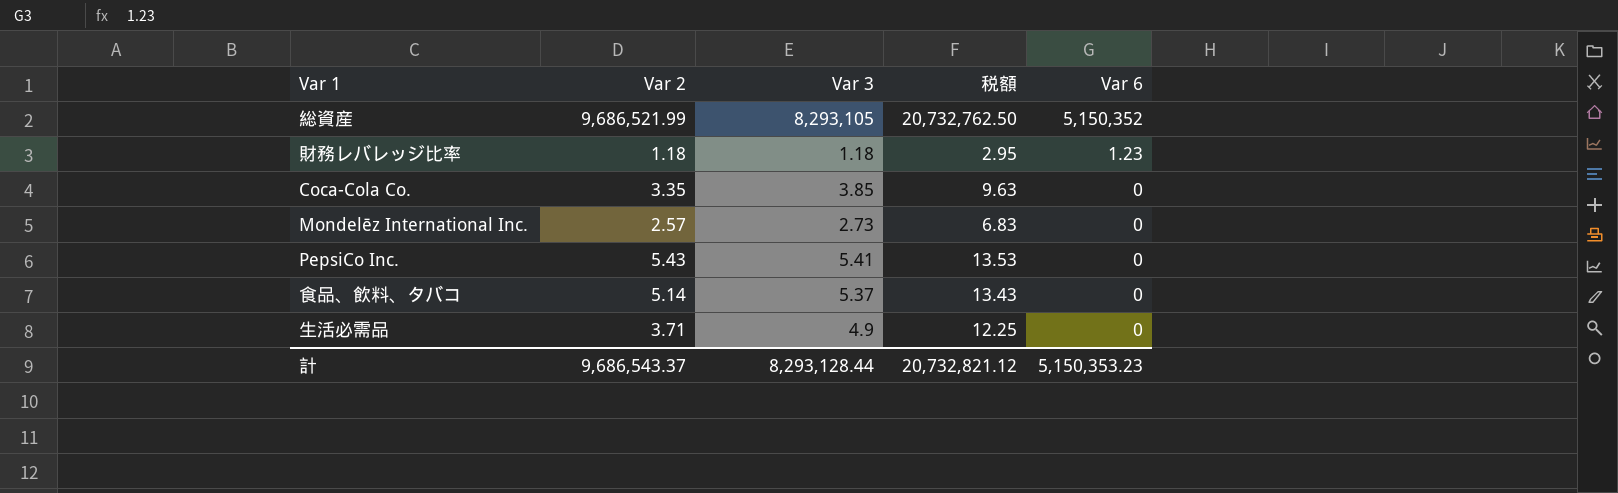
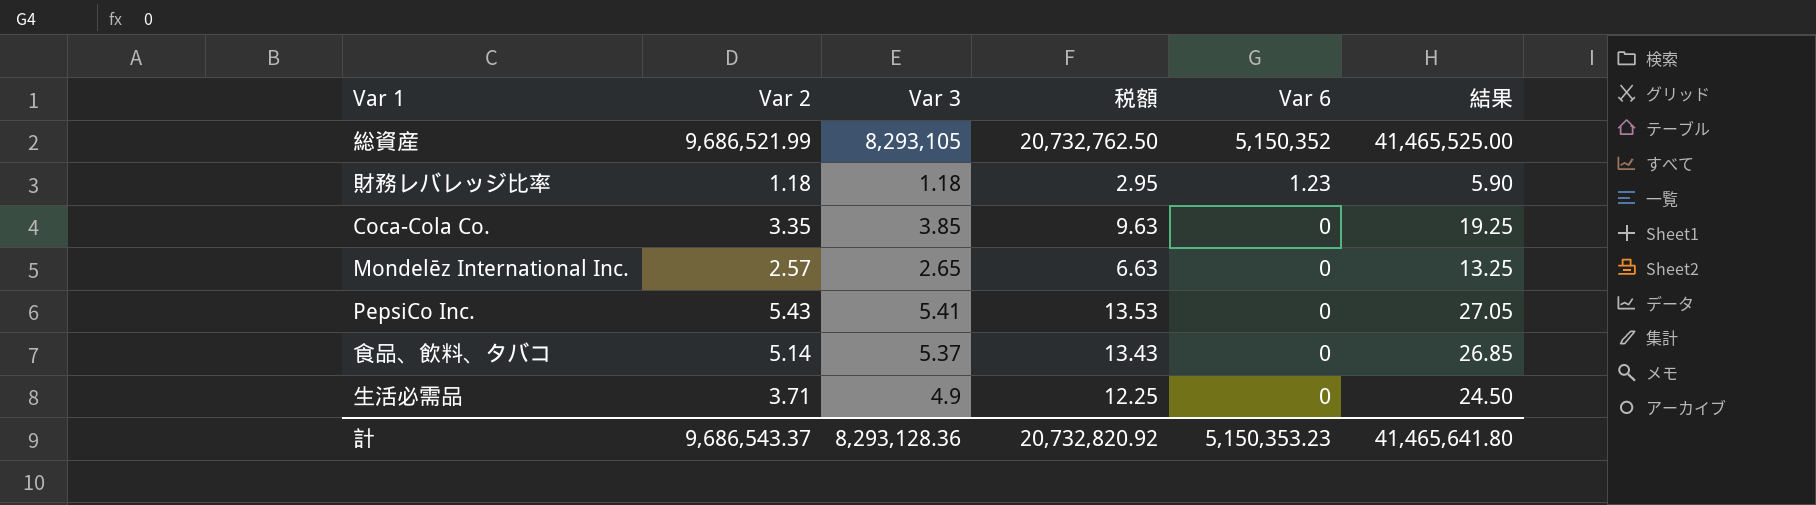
column 結果 | formula: none -> [Var 3] * 5
Mondelēz International Inc. | Var 3: 2.73 -> 2.65
Mondelēz International Inc. | 税額: 6.83 -> 6.63
計 | Var 3: 8,293,128.44 -> 8,293,128.36
計 | 税額: 20,732,821.12 -> 20,732,820.92

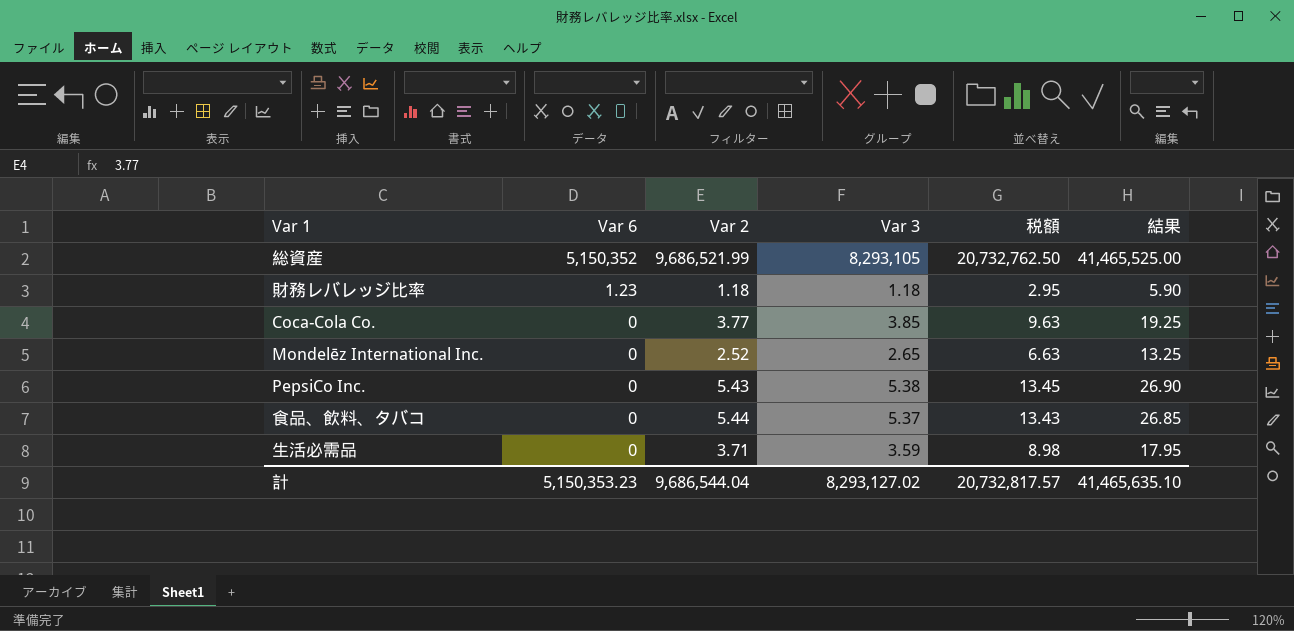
column Var 6 | position: 5 -> 2
Coca-Cola Co. | Var 2: 3.35 -> 3.77
Mondelēz International Inc. | Var 2: 2.57 -> 2.52
PepsiCo Inc. | Var 3: 5.41 -> 5.38
PepsiCo Inc. | 税額: 13.53 -> 13.45
PepsiCo Inc. | 結果: 27.05 -> 26.90
食品、飲料、タバコ | Var 2: 5.14 -> 5.44
生活必需品 | Var 3: 4.9 -> 3.59
生活必需品 | 税額: 12.25 -> 8.98
生活必需品 | 結果: 24.50 -> 17.95
計 | Var 2: 9,686,543.37 -> 9,686,544.04
計 | Var 3: 8,293,128.36 -> 8,293,127.02
計 | 税額: 20,732,820.92 -> 20,732,817.57
計 | 結果: 41,465,641.80 -> 41,465,635.10

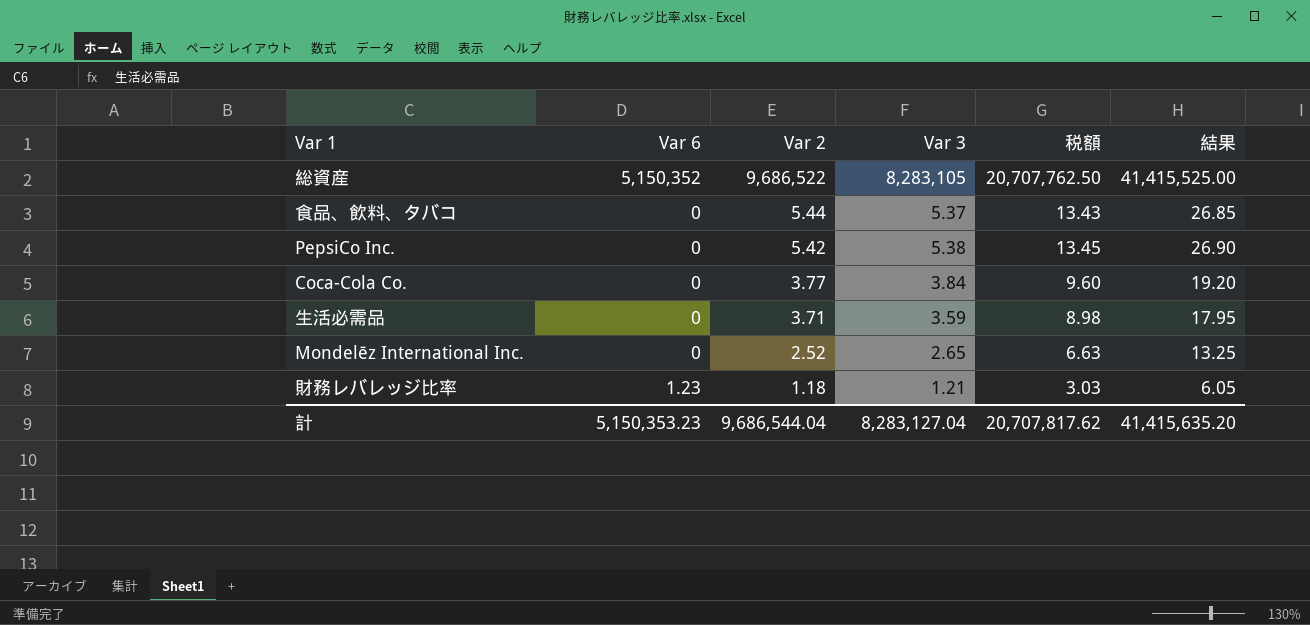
row order: Var 6 descending -> Var 2 descending
総資産 | Var 2: 9,686,521.99 -> 9,686,522
総資産 | Var 3: 8,293,105 -> 8,283,105
総資産 | 税額: 20,732,762.50 -> 20,707,762.50
総資産 | 結果: 41,465,525.00 -> 41,415,525.00
PepsiCo Inc. | Var 2: 5.43 -> 5.42
Coca-Cola Co. | Var 3: 3.85 -> 3.84
Coca-Cola Co. | 税額: 9.63 -> 9.60
Coca-Cola Co. | 結果: 19.25 -> 19.20
財務レバレッジ比率 | Var 3: 1.18 -> 1.21
財務レバレッジ比率 | 税額: 2.95 -> 3.03
財務レバレッジ比率 | 結果: 5.90 -> 6.05
計 | Var 3: 8,293,127.02 -> 8,283,127.04
計 | 税額: 20,732,817.57 -> 20,707,817.62
計 | 結果: 41,465,635.10 -> 41,415,635.20

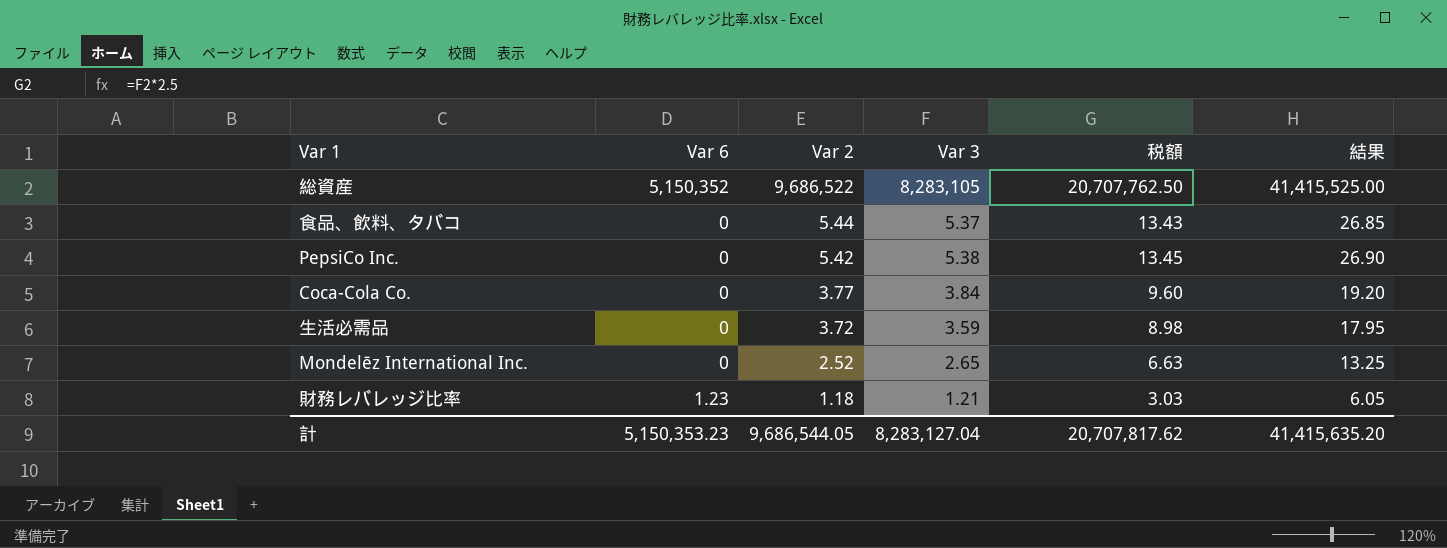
生活必需品 | Var 2: 3.71 -> 3.72
計 | Var 2: 9,686,544.04 -> 9,686,544.05

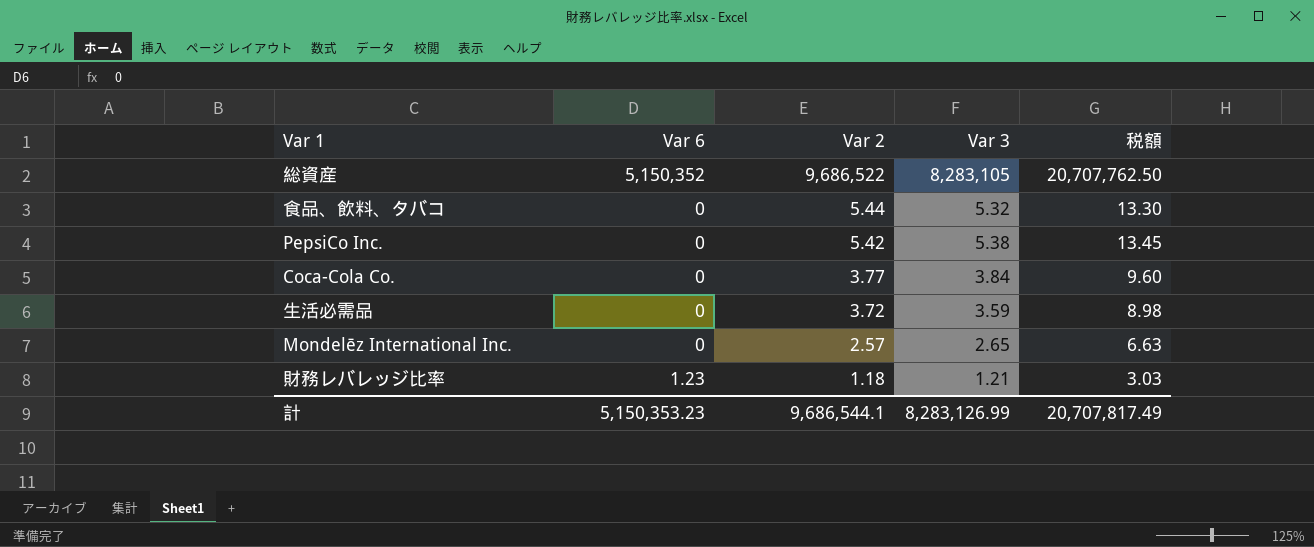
column 結果 | formula: [Var 3] * 5 -> none
食品、飲料、タバコ | Var 3: 5.37 -> 5.32
食品、飲料、タバコ | 税額: 13.43 -> 13.30
Mondelēz International Inc. | Var 2: 2.52 -> 2.57
計 | Var 2: 9,686,544.05 -> 9,686,544.1
計 | Var 3: 8,283,127.04 -> 8,283,126.99
計 | 税額: 20,707,817.62 -> 20,707,817.49

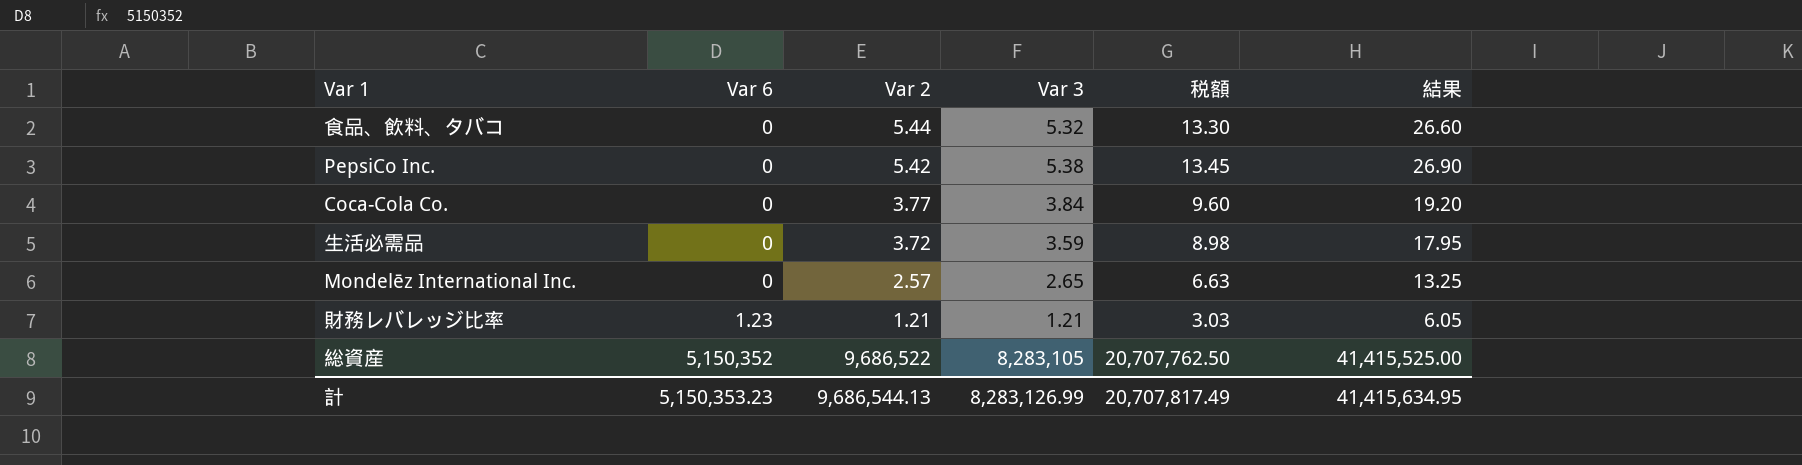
row order: Var 2 descending -> Var 6 ascending
column 結果 | formula: none -> [Var 3] * 5
財務レバレッジ比率 | Var 2: 1.18 -> 1.21
計 | Var 2: 9,686,544.1 -> 9,686,544.13

